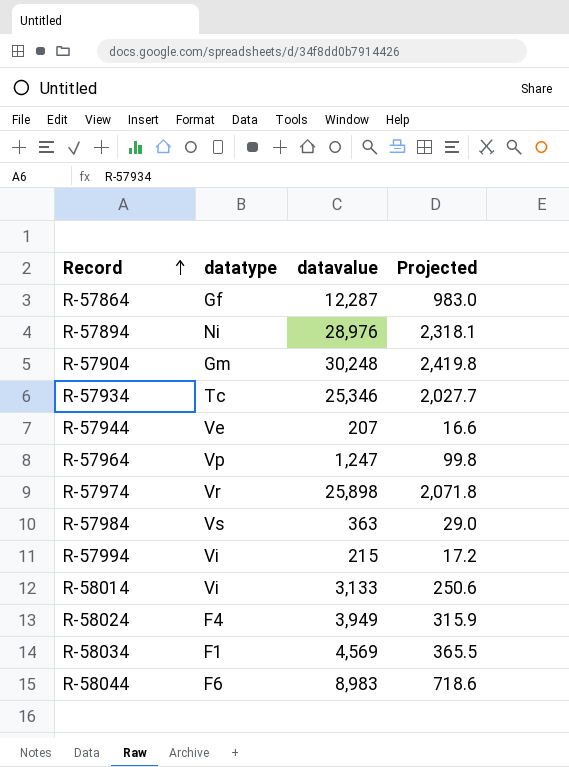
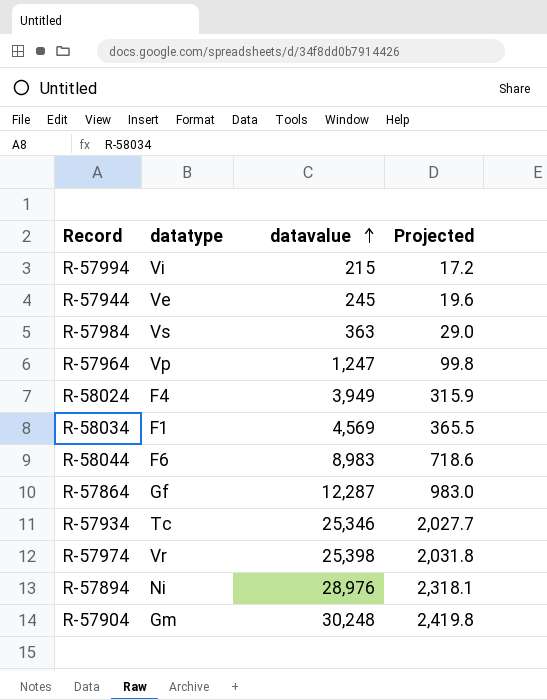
row order: Record ascending -> datavalue ascending
row R-58014: Vi | 3,133 | 250.6 -> none
R-57944 | datavalue: 207 -> 245
R-57944 | Projected: 16.6 -> 19.6
R-57974 | datavalue: 25,898 -> 25,398
R-57974 | Projected: 2,071.8 -> 2,031.8

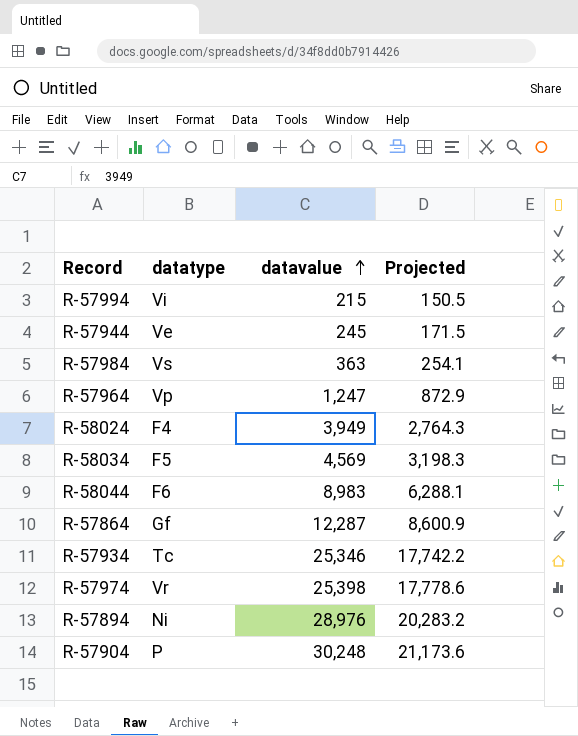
column Projected | formula: [datavalue] * 0.08 -> [datavalue] * 0.7
R-58034 | datatype: F1 -> F5
R-57904 | datatype: Gm -> P

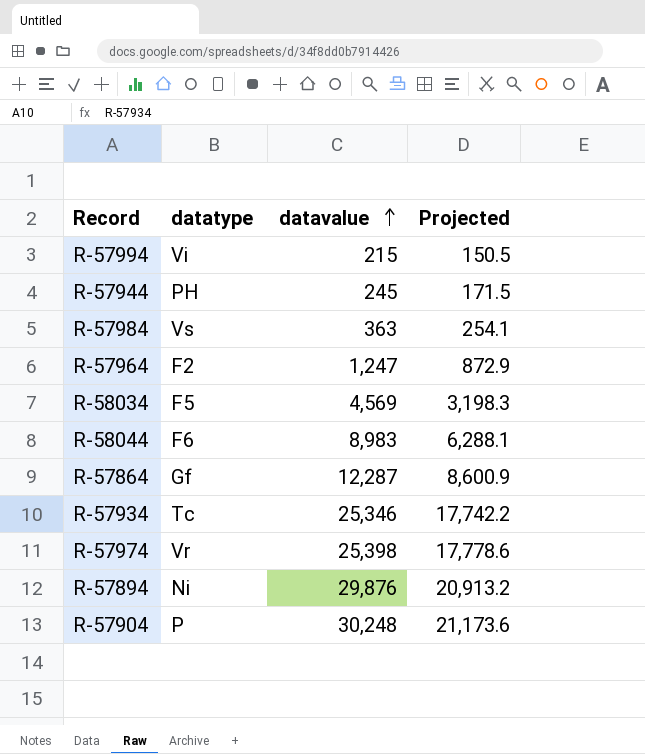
row R-58024: F4 | 3,949 | 2,764.3 -> none
R-57944 | datatype: Ve -> PH
R-57964 | datatype: Vp -> F2
R-57894 | datavalue: 28,976 -> 29,876
R-57894 | Projected: 20,283.2 -> 20,913.2

